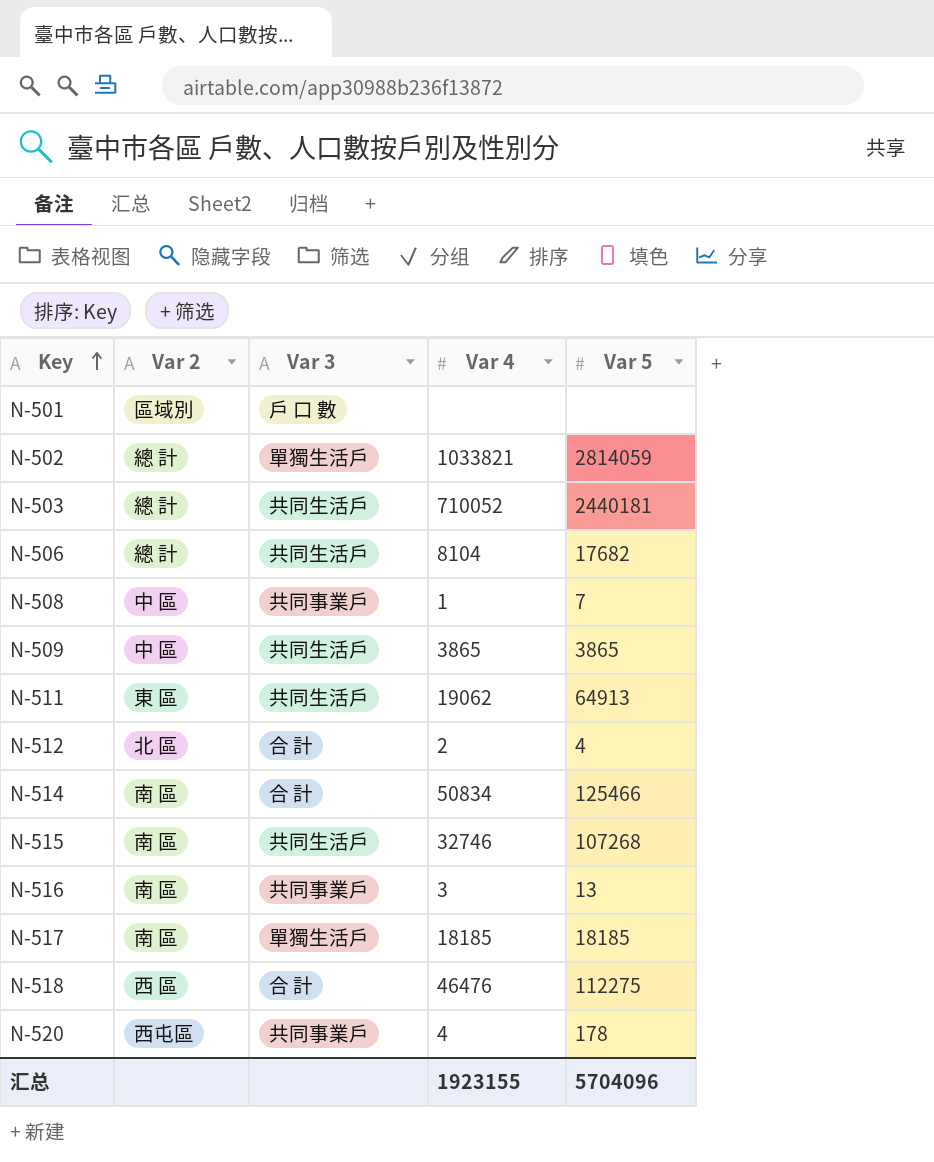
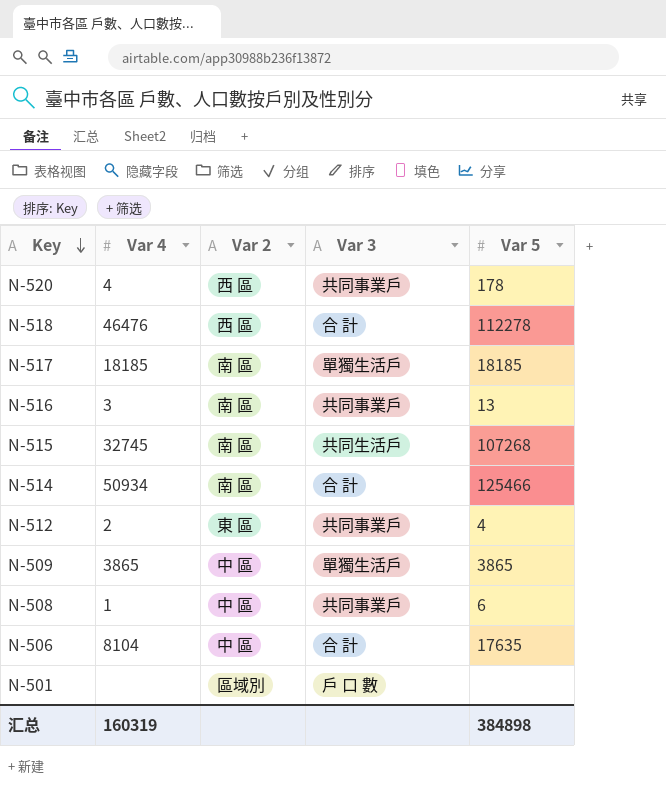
row order: Key ascending -> Key descending
column Var 4 | position: 4 -> 2
row N-502: 總 計 | 單獨生活戶 | 1033821 | 2814059 -> none
row N-503: 總 計 | 共同生活戶 | 710052 | 2440181 -> none
row N-511: 東 區 | 共同生活戶 | 19062 | 64913 -> none
N-520 | Var 2: 西屯區 -> 西 區
N-518 | Var 5: 112275 -> 112278
N-515 | Var 4: 32746 -> 32745
N-514 | Var 4: 50834 -> 50934
N-512 | Var 2: 北 區 -> 東 區
N-512 | Var 3: 合 計 -> 共同事業戶
N-509 | Var 3: 共同生活戶 -> 單獨生活戶
N-508 | Var 5: 7 -> 6
N-506 | Var 2: 總 計 -> 中 區
N-506 | Var 3: 共同生活戶 -> 合 計
N-506 | Var 5: 17682 -> 17635
汇总 | Var 4: 1923155 -> 160319
汇总 | Var 5: 5704096 -> 384898

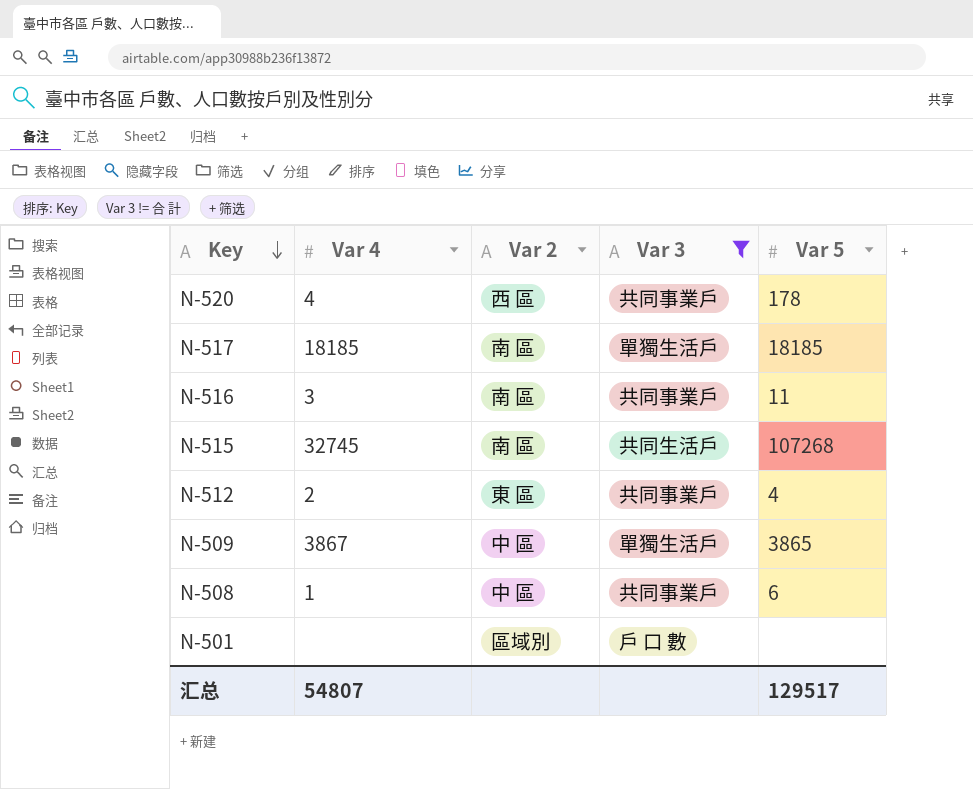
filter: none -> Var 3 != 合 計
N-516 | Var 5: 13 -> 11
N-509 | Var 4: 3865 -> 3867
汇总 | Var 4: 160319 -> 54807
汇总 | Var 5: 384898 -> 129517

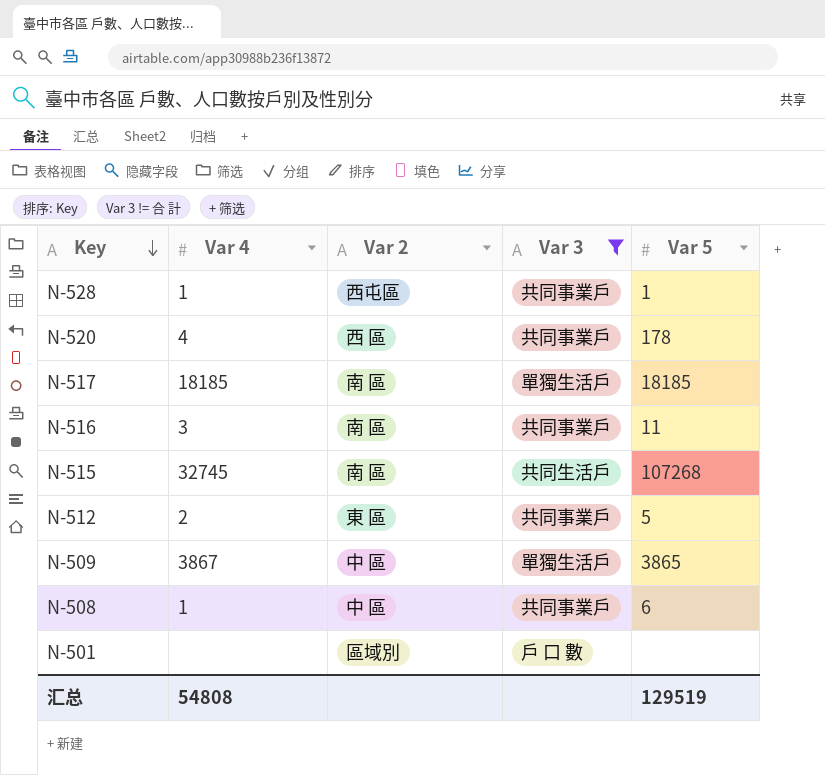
row N-528: none -> 1 | 西屯區 | 共同事業戶 | 1
N-512 | Var 5: 4 -> 5
汇总 | Var 4: 54807 -> 54808
汇总 | Var 5: 129517 -> 129519

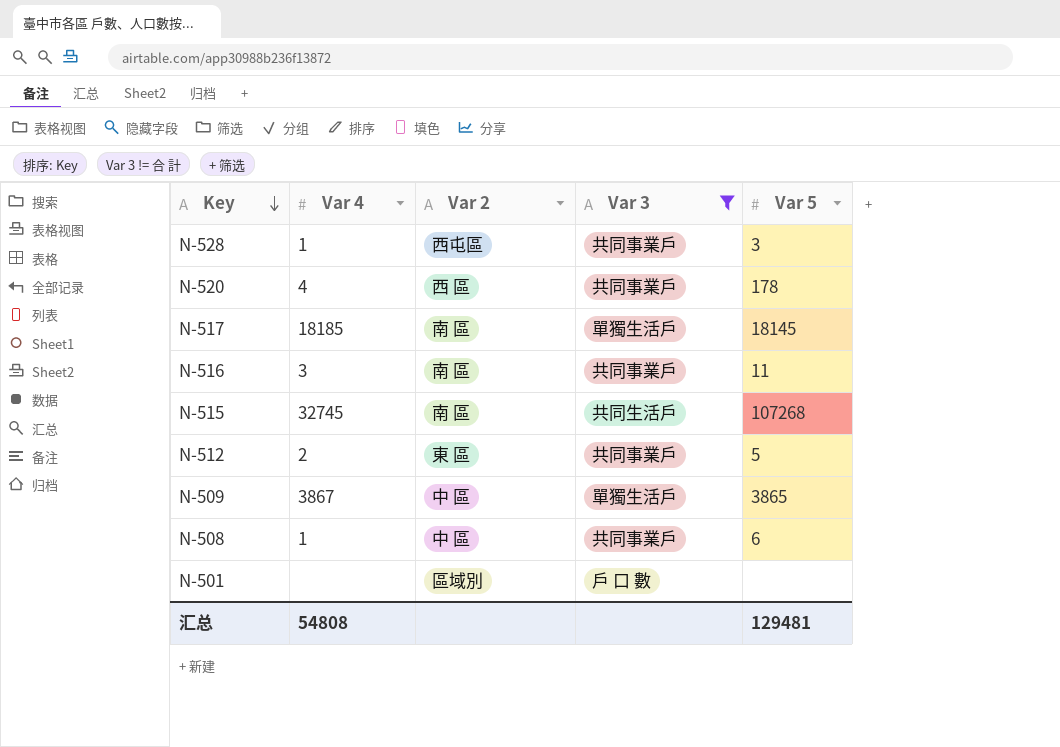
N-528 | Var 5: 1 -> 3
N-517 | Var 5: 18185 -> 18145
汇总 | Var 5: 129519 -> 129481

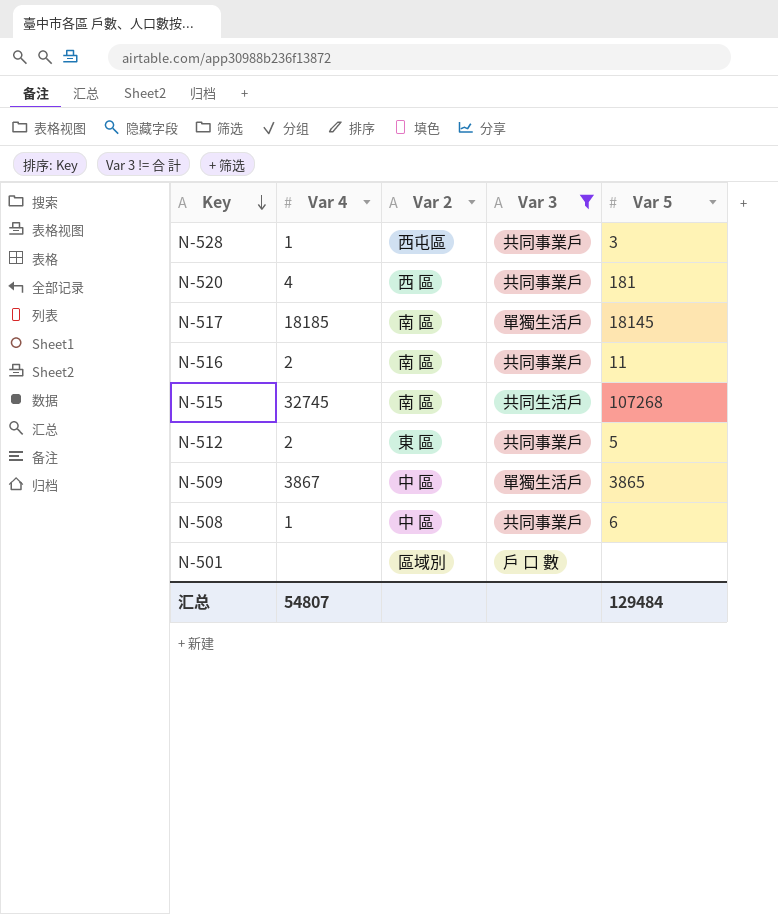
N-520 | Var 5: 178 -> 181
N-516 | Var 4: 3 -> 2
汇总 | Var 4: 54808 -> 54807
汇总 | Var 5: 129481 -> 129484

